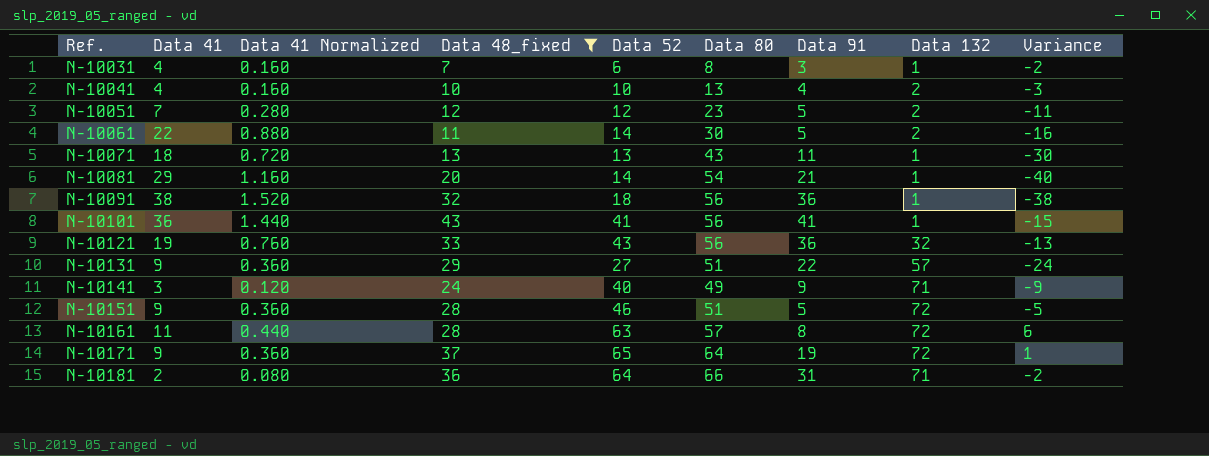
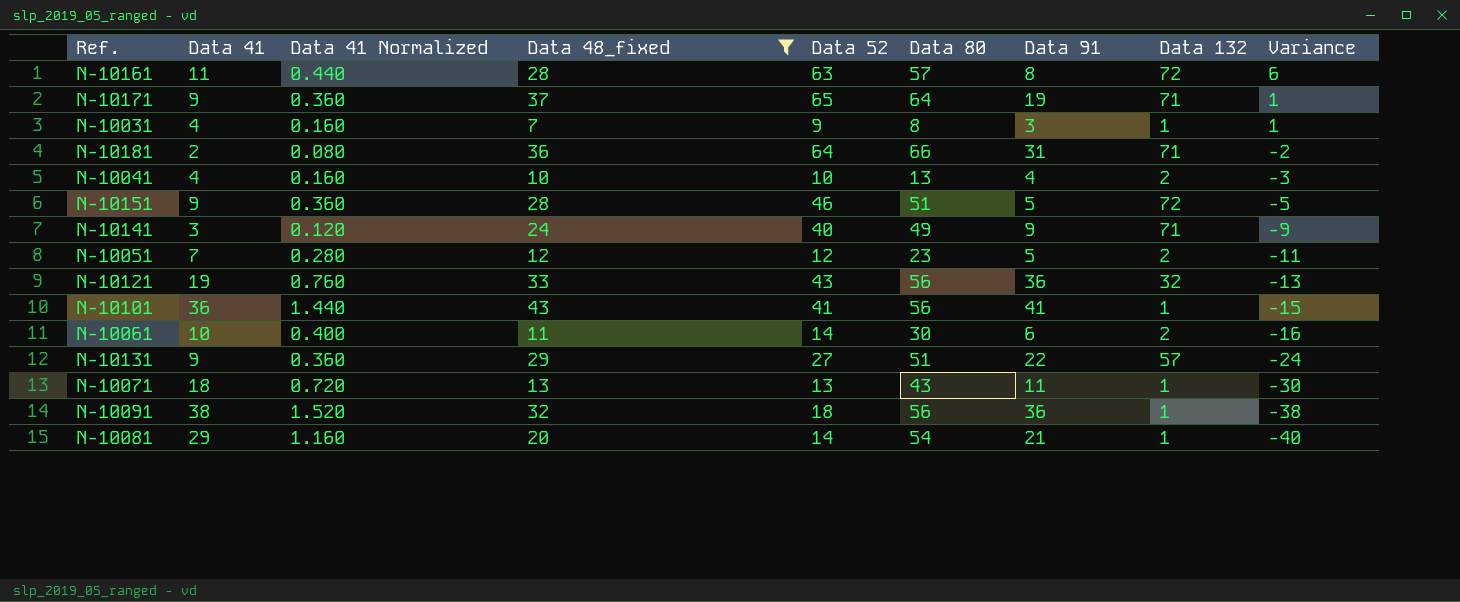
row order: Ref. ascending -> Variance descending
N-10171 | Data 132: 72 -> 71
N-10031 | Data 52: 6 -> 9
N-10031 | Variance: -2 -> 1
N-10061 | Data 41: 22 -> 10
N-10061 | Data 41 Normalized: 0.880 -> 0.400
N-10061 | Data 91: 5 -> 6

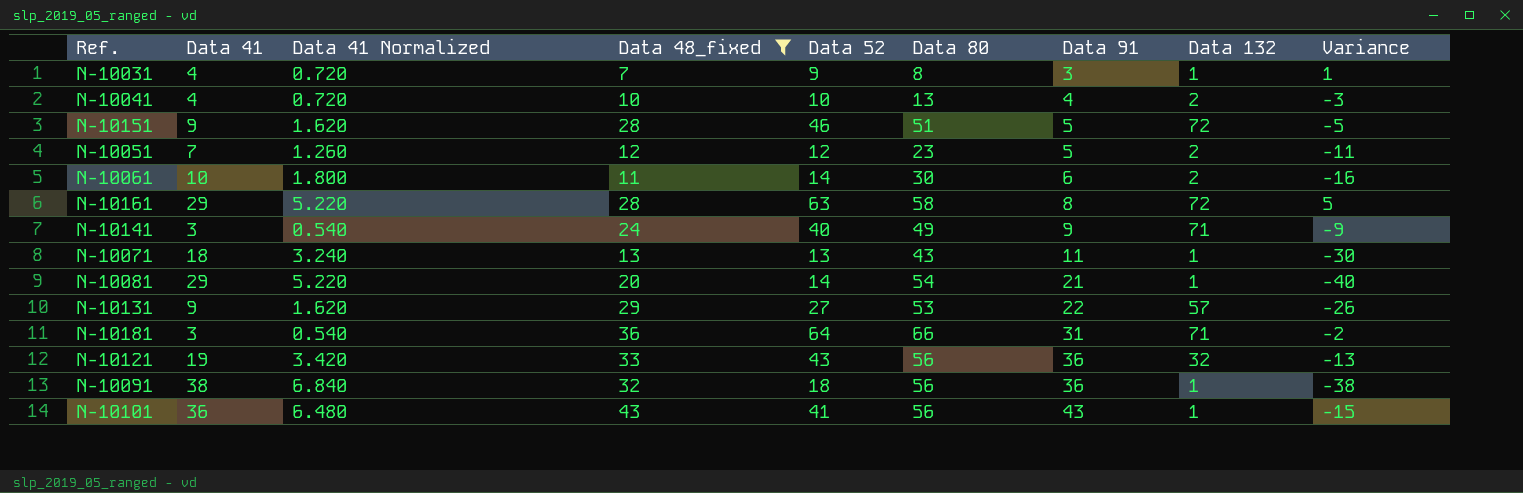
row order: Variance descending -> Data 91 ascending
column Data 41 Normalized | formula: [Data 41] * 0.04 -> [Data 41] * 0.18
row N-10171: 9 | 0.360 | 37 | 65 | 64 | 19 | 71 | 1 -> none
N-10161 | Data 41: 11 -> 29
N-10161 | Data 80: 57 -> 58
N-10161 | Variance: 6 -> 5
N-10131 | Data 80: 51 -> 53
N-10131 | Variance: -24 -> -26
N-10181 | Data 41: 2 -> 3
N-10101 | Data 91: 41 -> 43

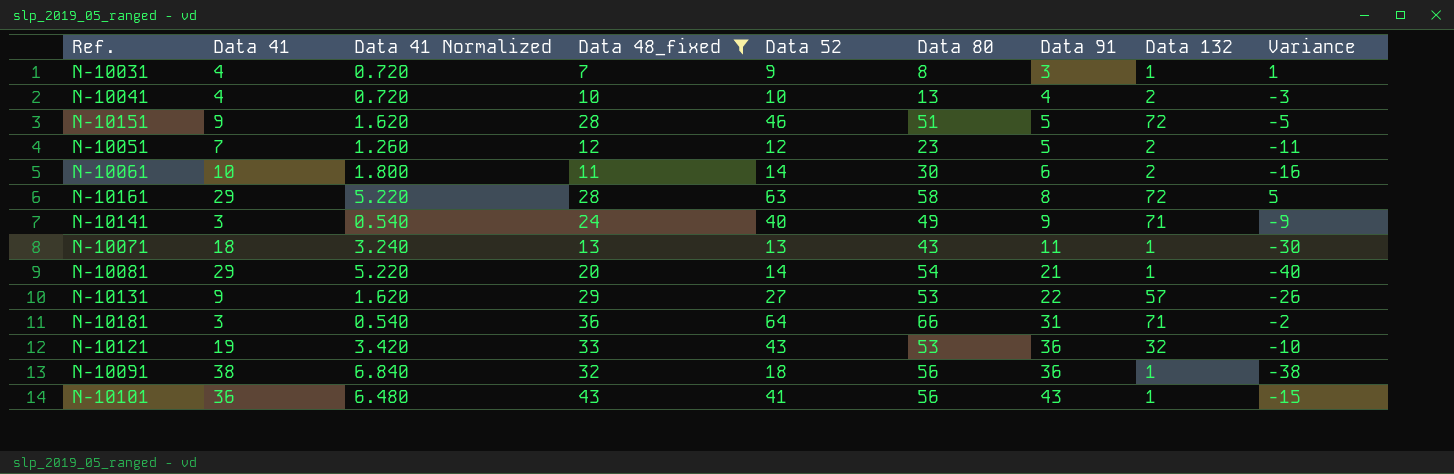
N-10121 | Data 80: 56 -> 53
N-10121 | Variance: -13 -> -10

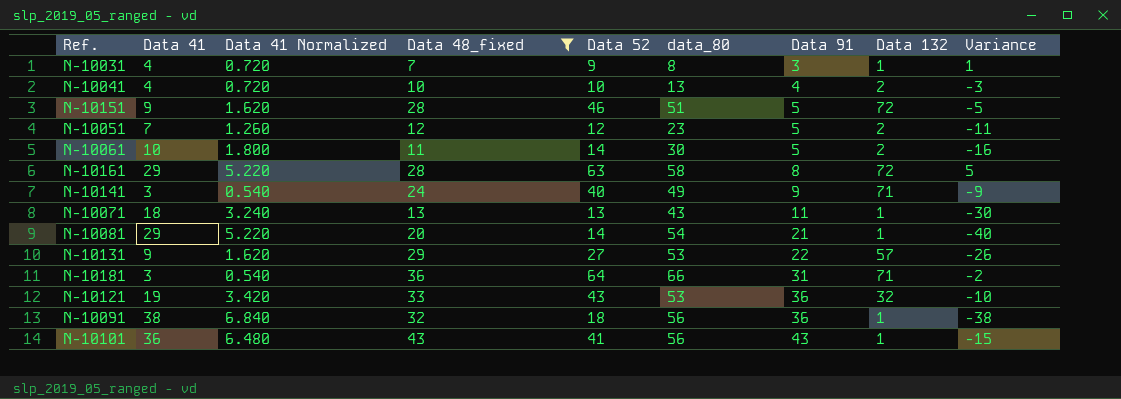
column name: Data 80 -> data_80
N-10061 | Data 91: 6 -> 5

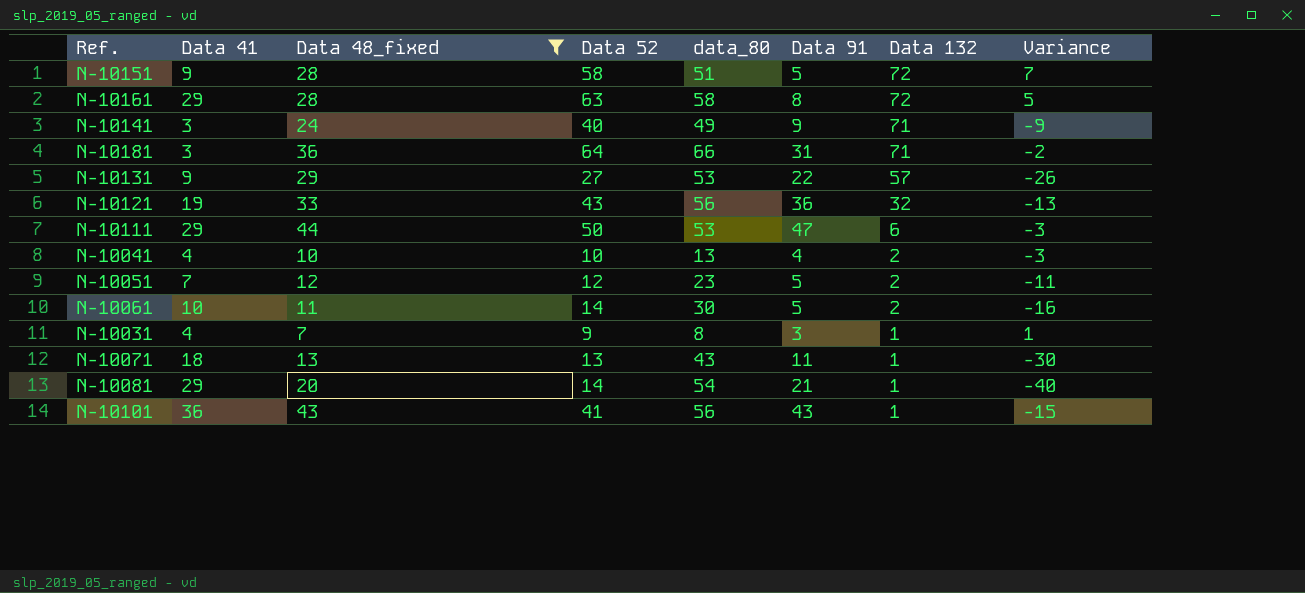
row order: Data 91 ascending -> Data 132 descending
column Data 41 Normalized | formula: [Data 41] * 0.18 -> none
row N-10091: 38 | 6.840 | 32 | 18 | 56 | 36 | 1 | -38 -> none
N-10151 | Data 52: 46 -> 58
N-10151 | Variance: -5 -> 7
N-10121 | data_80: 53 -> 56
N-10121 | Variance: -10 -> -13
row N-10111: none -> 29 | 44 | 50 | 53 | 47 | 6 | -3

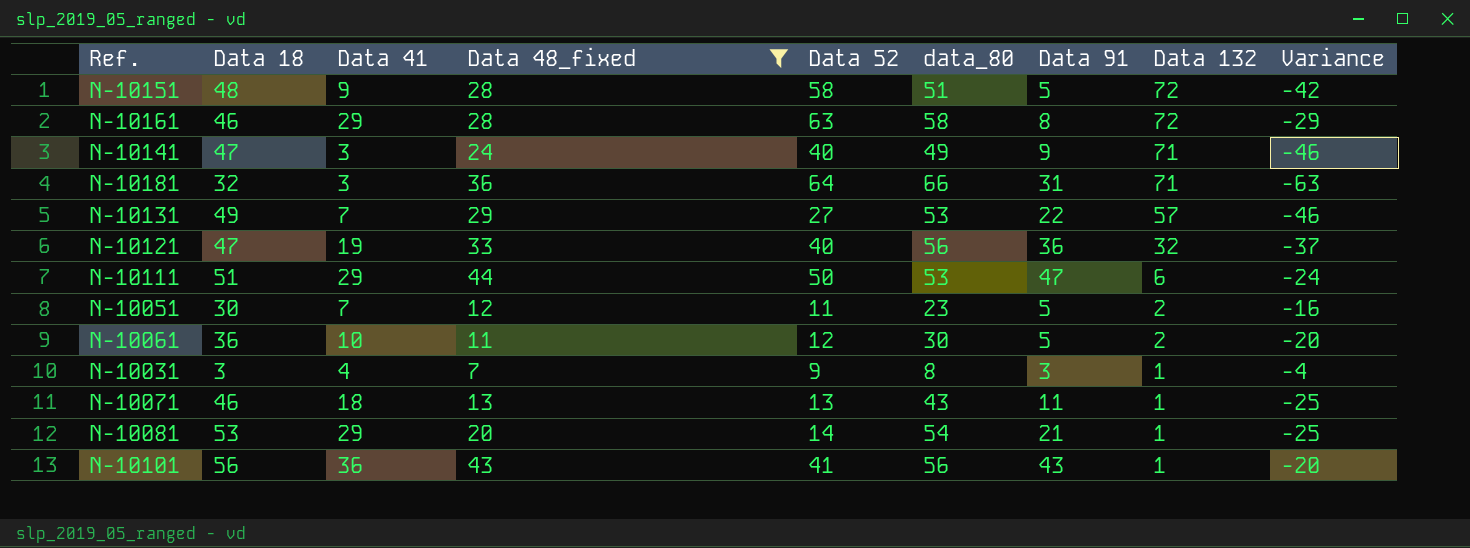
column Data 18 | position: none -> 2
column Variance | formula: [Data 52] - [data_80] -> [Data 41] - [data_80]
row N-10041: 4 | 10 | 10 | 13 | 4 | 2 | -3 -> none
N-10131 | Data 41: 9 -> 7
N-10121 | Data 52: 43 -> 40
N-10051 | Data 52: 12 -> 11
N-10061 | Data 52: 14 -> 12

